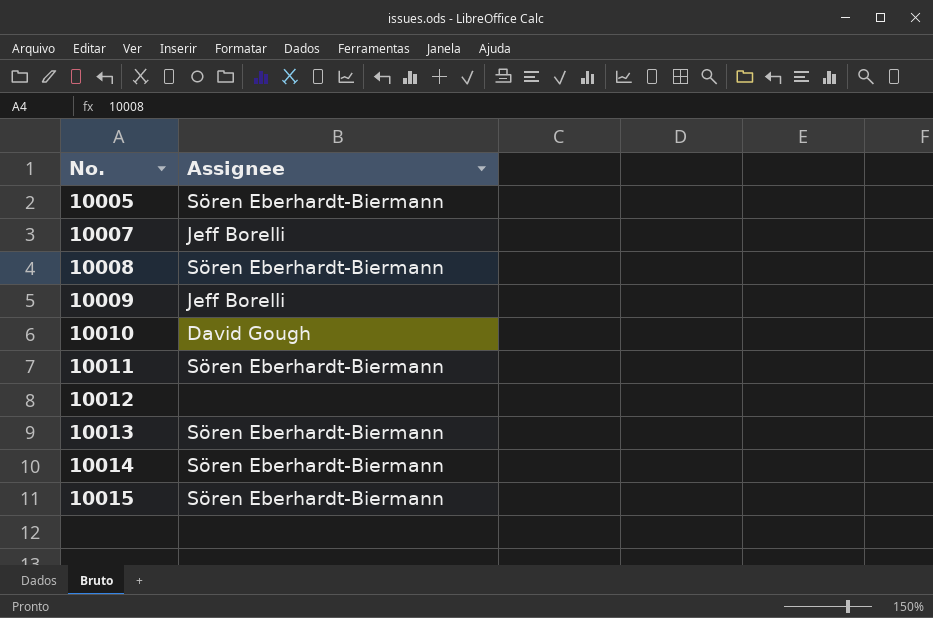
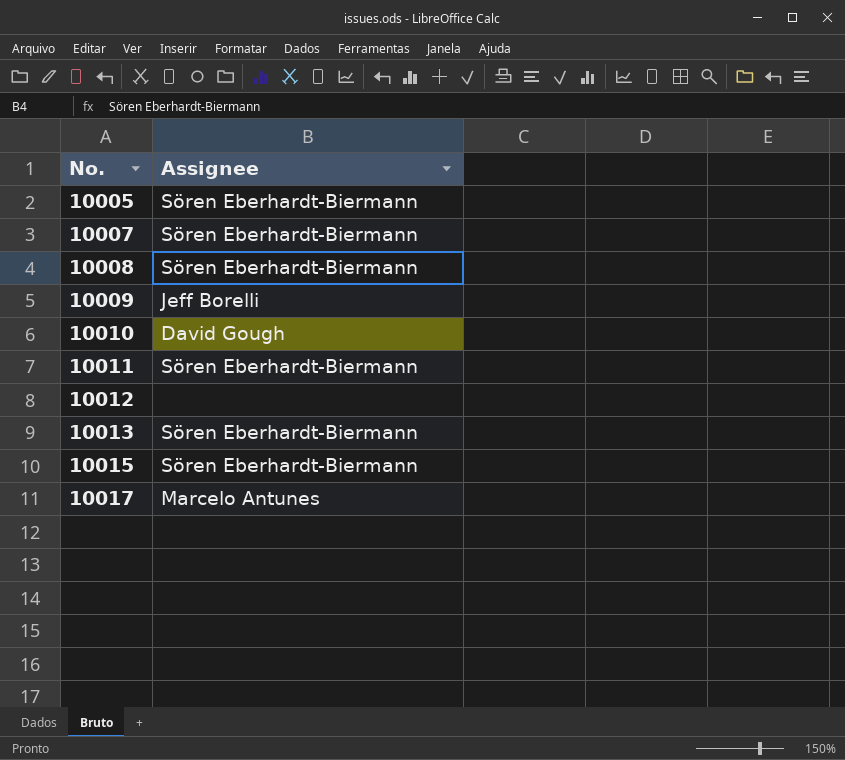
row 10014: Sören Eberhardt-Biermann -> none
10007 | Assignee: Jeff Borelli -> Sören Eberhardt-Biermann
row 10017: none -> Marcelo Antunes

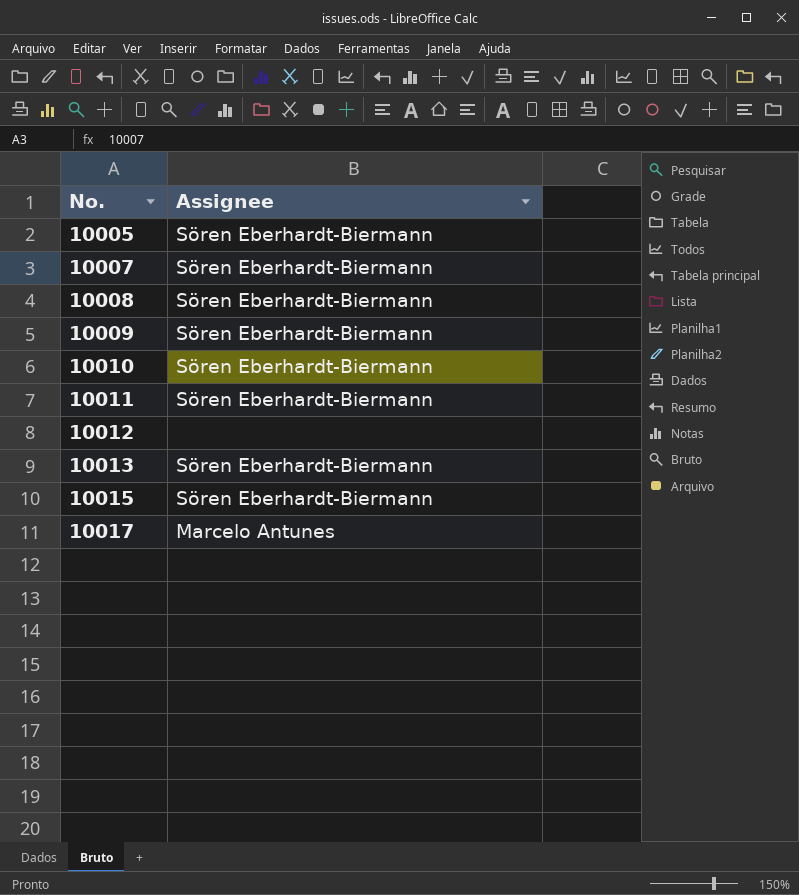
10009 | Assignee: Jeff Borelli -> Sören Eberhardt-Biermann
10010 | Assignee: David Gough -> Sören Eberhardt-Biermann

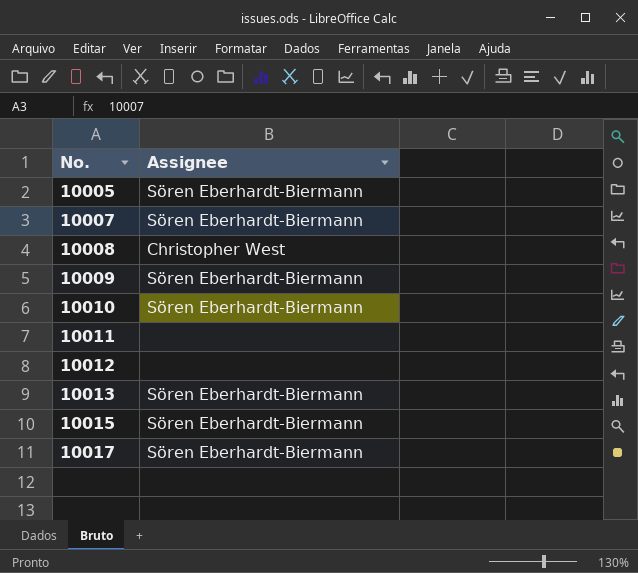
10008 | Assignee: Sören Eberhardt-Biermann -> Christopher West
10011 | Assignee: Sören Eberhardt-Biermann -> none
10017 | Assignee: Marcelo Antunes -> Sören Eberhardt-Biermann

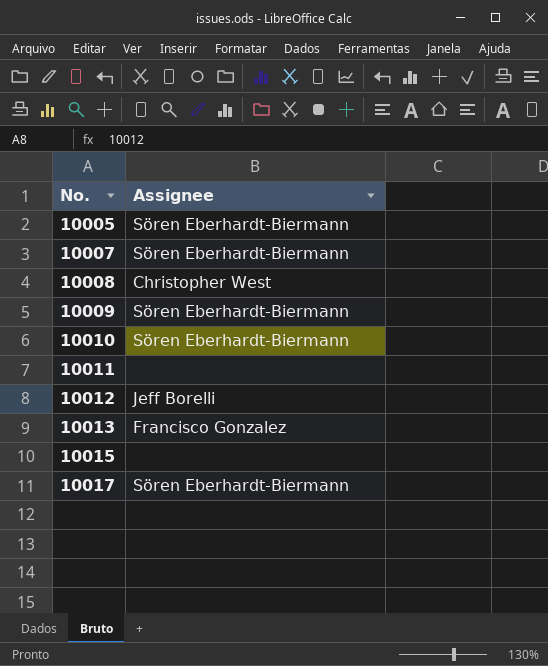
10012 | Assignee: none -> Jeff Borelli
10013 | Assignee: Sören Eberhardt-Biermann -> Francisco Gonzalez
10015 | Assignee: Sören Eberhardt-Biermann -> none

